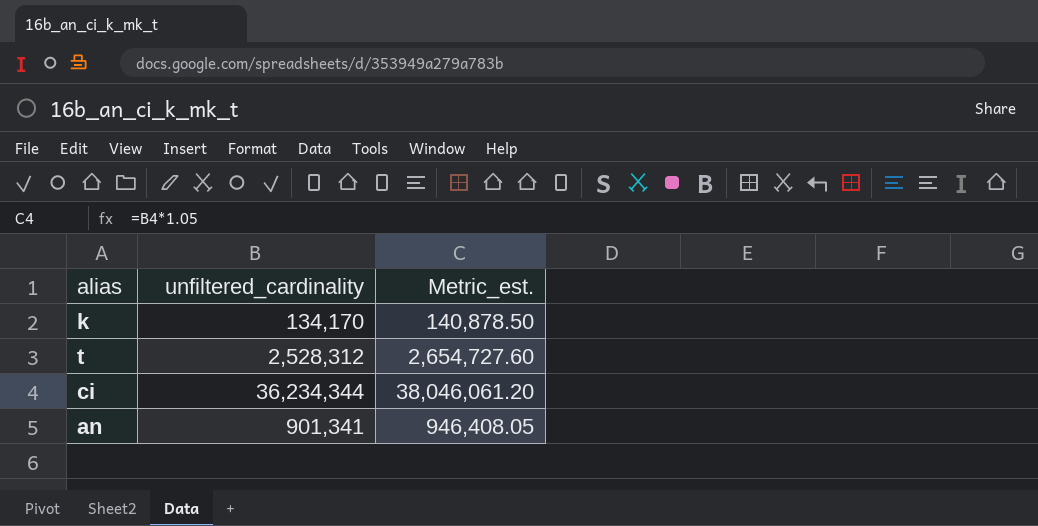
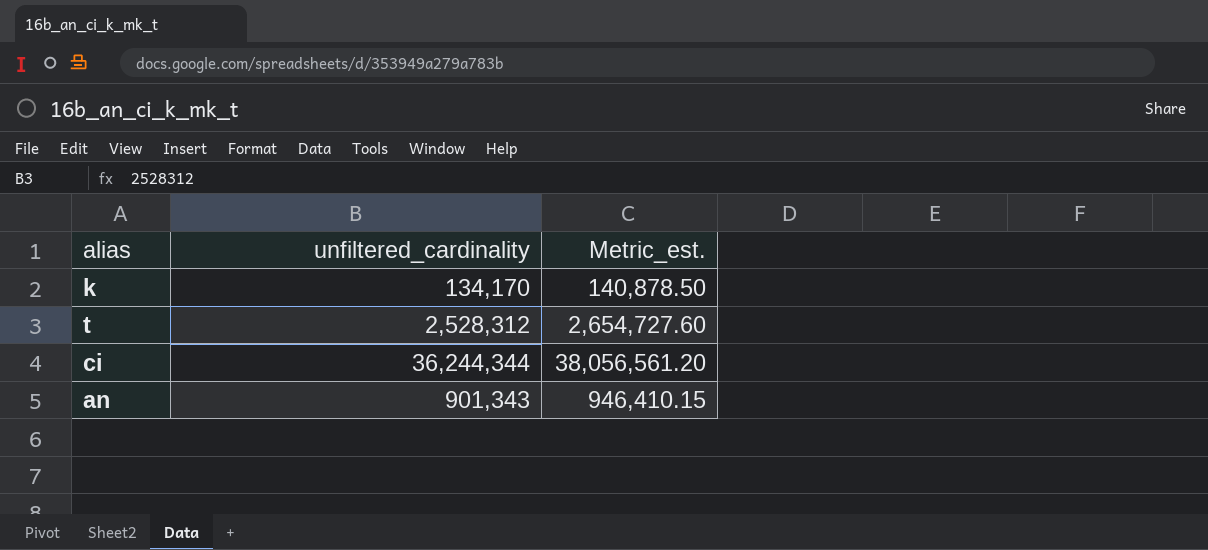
ci | unfiltered_cardinality: 36,234,344 -> 36,244,344
ci | Metric_est.: 38,046,061.20 -> 38,056,561.20
an | unfiltered_cardinality: 901,341 -> 901,343
an | Metric_est.: 946,408.05 -> 946,410.15

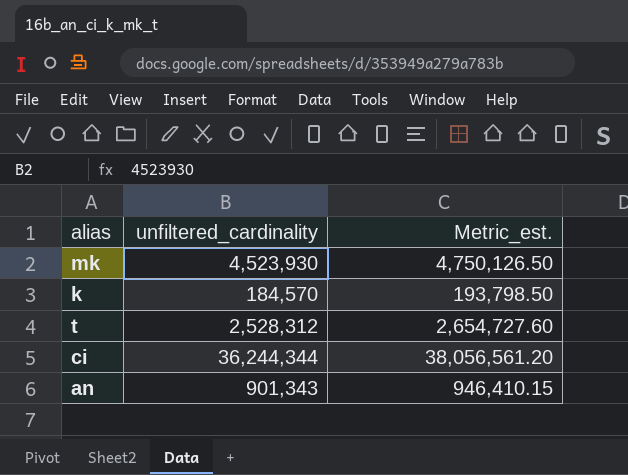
row mk: none -> 4,523,930 | 4,750,126.50
k | unfiltered_cardinality: 134,170 -> 184,570
k | Metric_est.: 140,878.50 -> 193,798.50

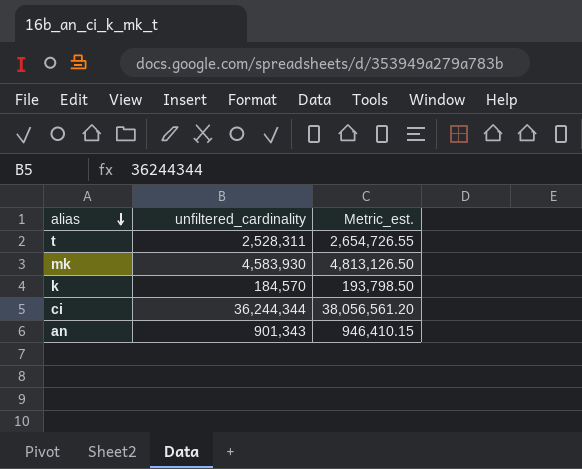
row order: none -> alias descending
t | unfiltered_cardinality: 2,528,312 -> 2,528,311
t | Metric_est.: 2,654,727.60 -> 2,654,726.55
mk | unfiltered_cardinality: 4,523,930 -> 4,583,930
mk | Metric_est.: 4,750,126.50 -> 4,813,126.50

